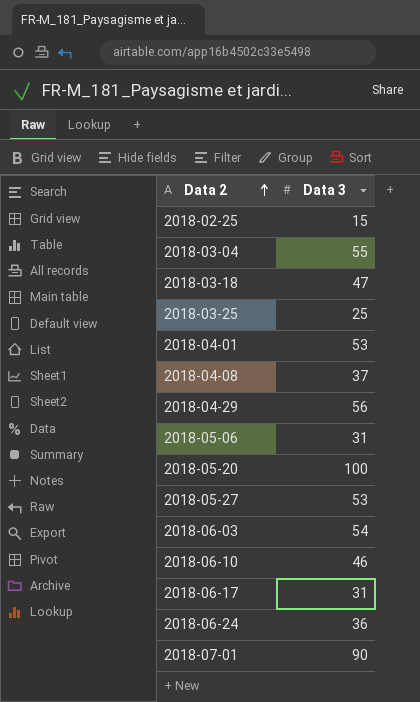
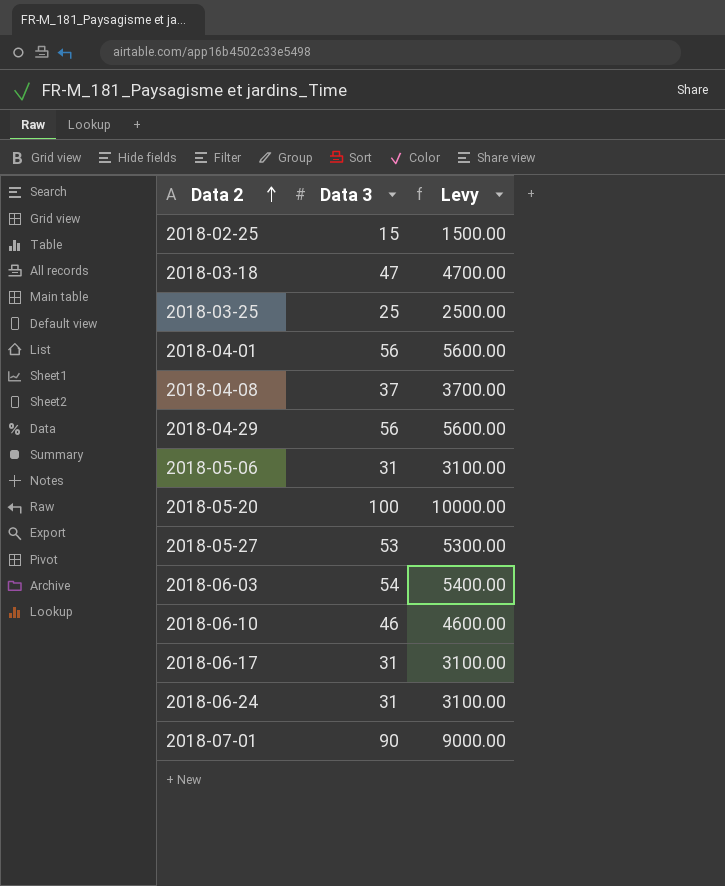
column Levy | formula: none -> [Data 3] * 100
row 2018-03-04: 55 -> none
2018-04-01 | Data 3: 53 -> 56
2018-06-24 | Data 3: 36 -> 31

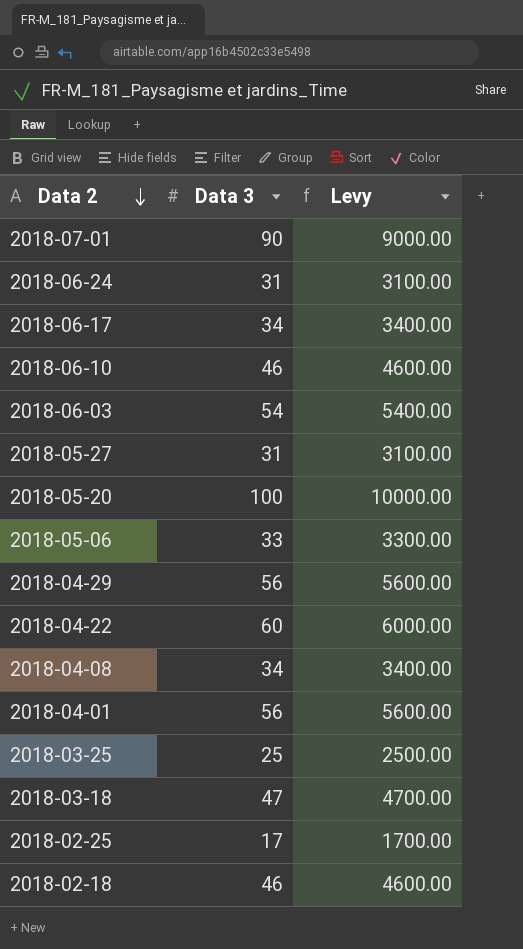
row order: Data 2 ascending -> Data 2 descending
2018-06-17 | Data 3: 31 -> 34
2018-06-17 | Levy: 3100.00 -> 3400.00
2018-05-27 | Data 3: 53 -> 31
2018-05-27 | Levy: 5300.00 -> 3100.00
2018-05-06 | Data 3: 31 -> 33
2018-05-06 | Levy: 3100.00 -> 3300.00
row 2018-04-22: none -> 60 | 6000.00
2018-04-08 | Data 3: 37 -> 34
2018-04-08 | Levy: 3700.00 -> 3400.00
2018-02-25 | Data 3: 15 -> 17
2018-02-25 | Levy: 1500.00 -> 1700.00
row 2018-02-18: none -> 46 | 4600.00

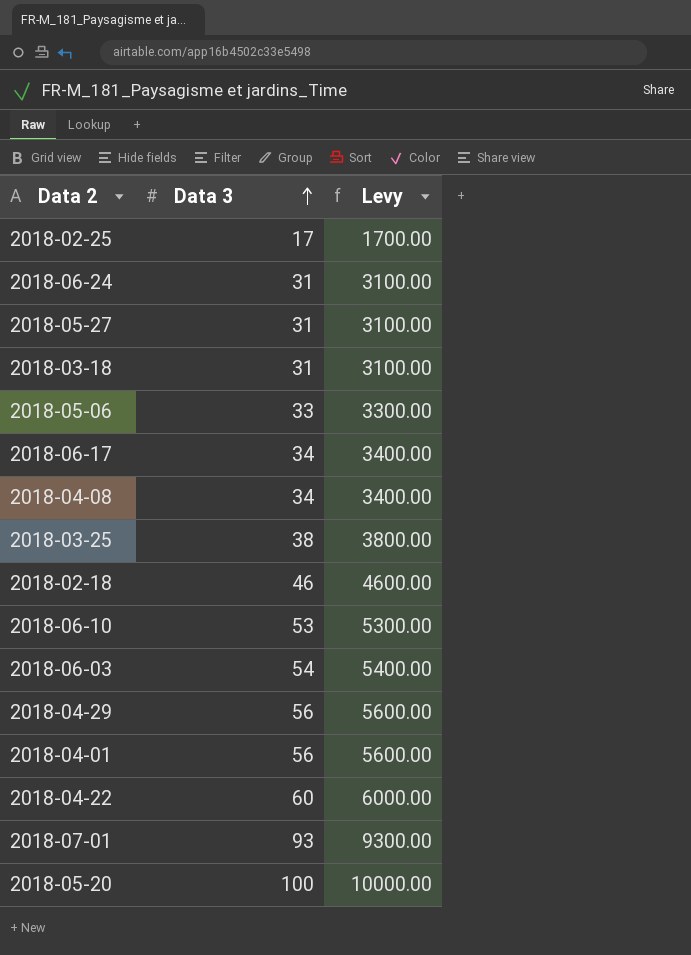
row order: Data 2 descending -> Data 3 ascending
2018-03-18 | Data 3: 47 -> 31
2018-03-18 | Levy: 4700.00 -> 3100.00
2018-03-25 | Data 3: 25 -> 38
2018-03-25 | Levy: 2500.00 -> 3800.00
2018-06-10 | Data 3: 46 -> 53
2018-06-10 | Levy: 4600.00 -> 5300.00
2018-07-01 | Data 3: 90 -> 93
2018-07-01 | Levy: 9000.00 -> 9300.00

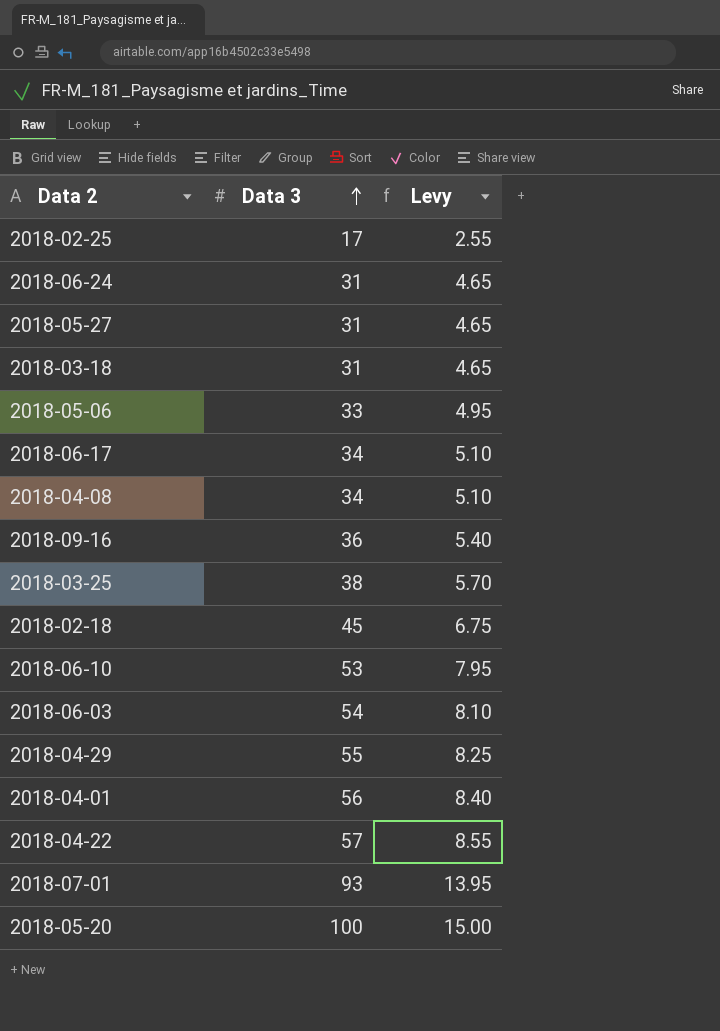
column Levy | formula: [Data 3] * 100 -> [Data 3] * 0.15
row 2018-09-16: none -> 36 | 5.40
2018-02-18 | Data 3: 46 -> 45
2018-04-29 | Data 3: 56 -> 55
2018-04-22 | Data 3: 60 -> 57

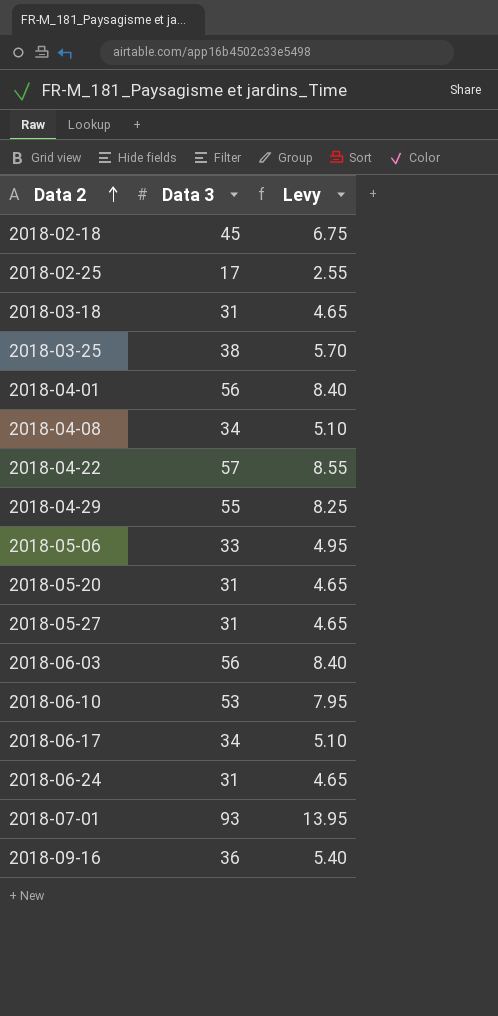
row order: Data 3 ascending -> Data 2 ascending
2018-05-20 | Data 3: 100 -> 31
2018-05-20 | Levy: 15.00 -> 4.65
2018-06-03 | Data 3: 54 -> 56
2018-06-03 | Levy: 8.10 -> 8.40

